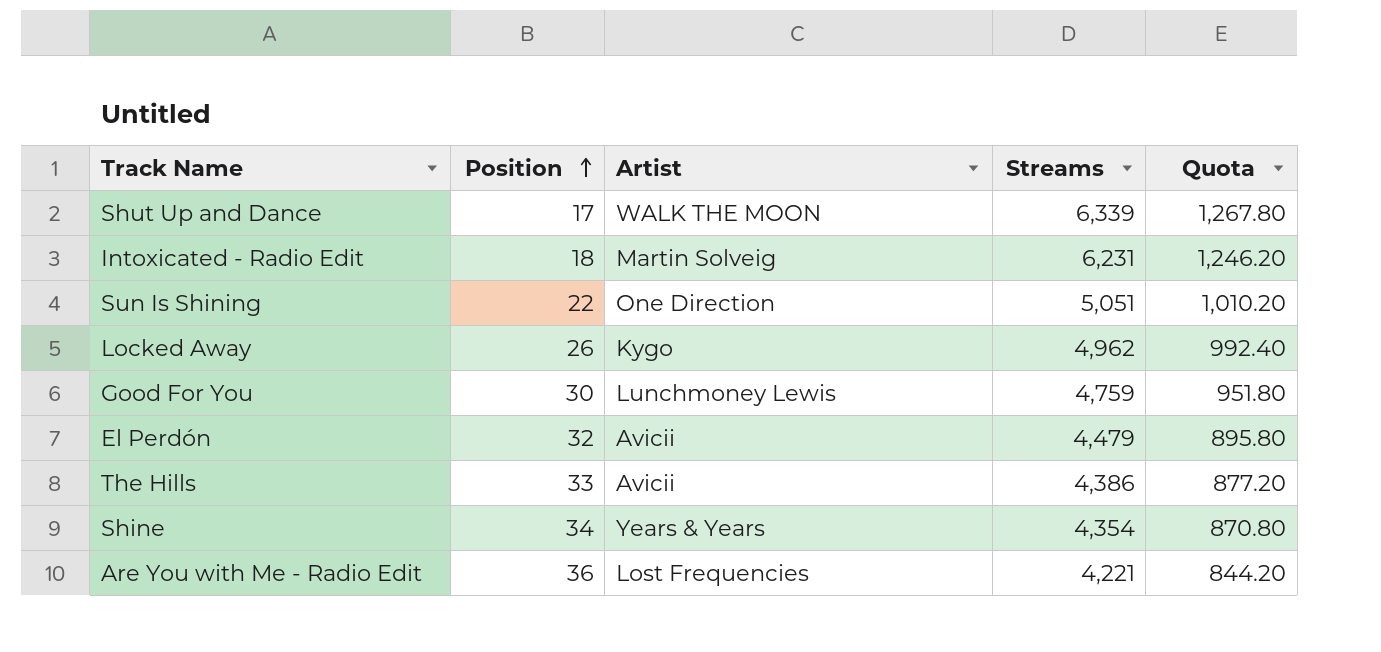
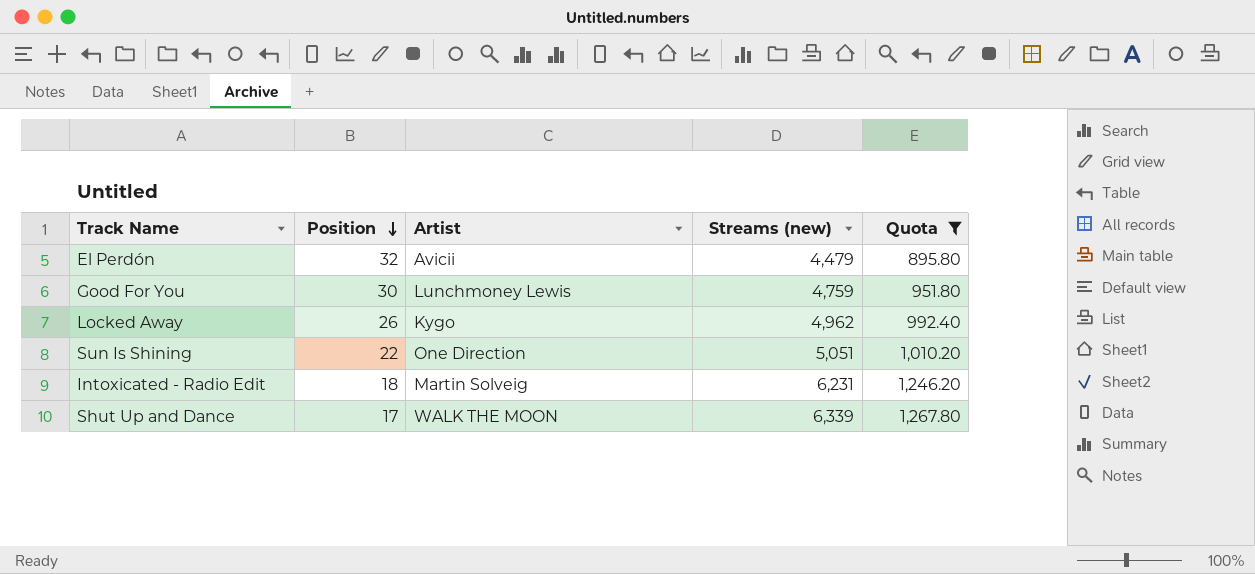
filter: none -> Quota >= 895.80
row order: Position ascending -> Position descending
column name: Streams -> Streams (new)

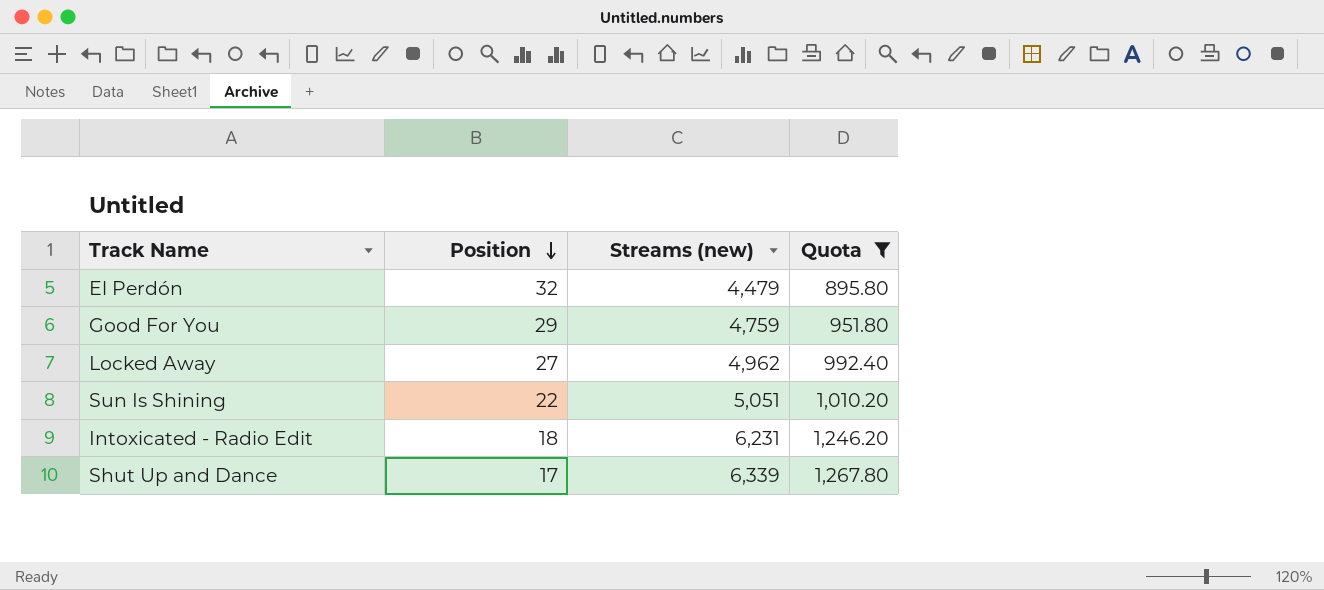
column Artist | position: 3 -> none
Good For You | Position: 30 -> 29
Locked Away | Position: 26 -> 27

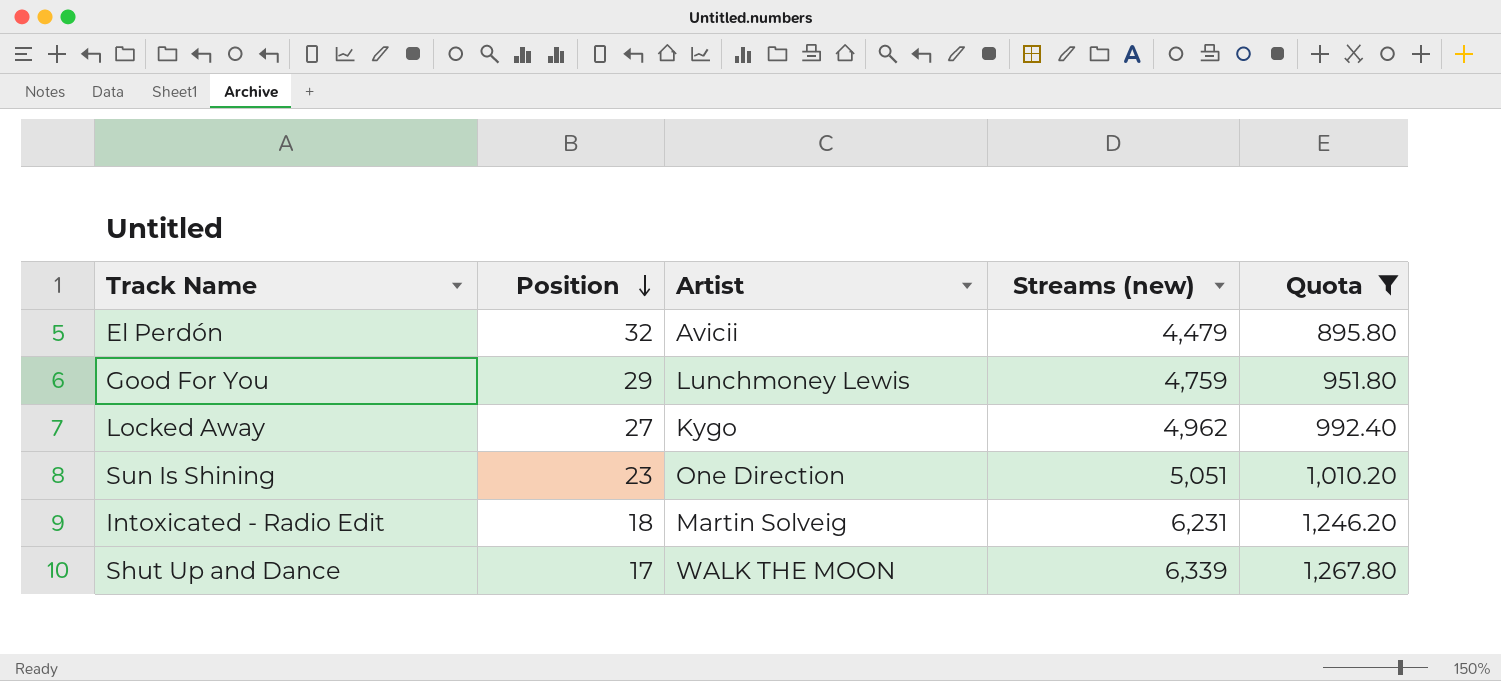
column Artist | position: none -> 3
Sun Is Shining | Position: 22 -> 23

